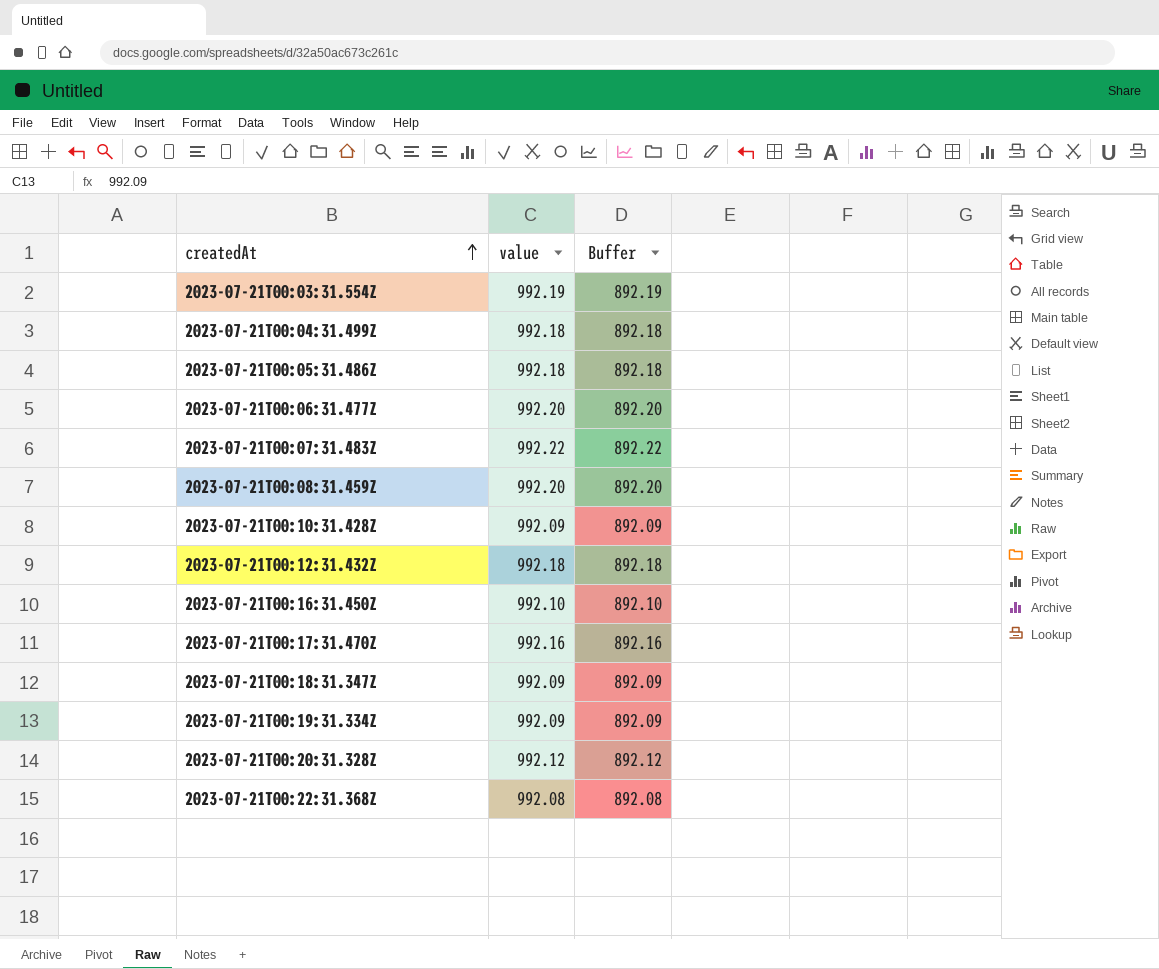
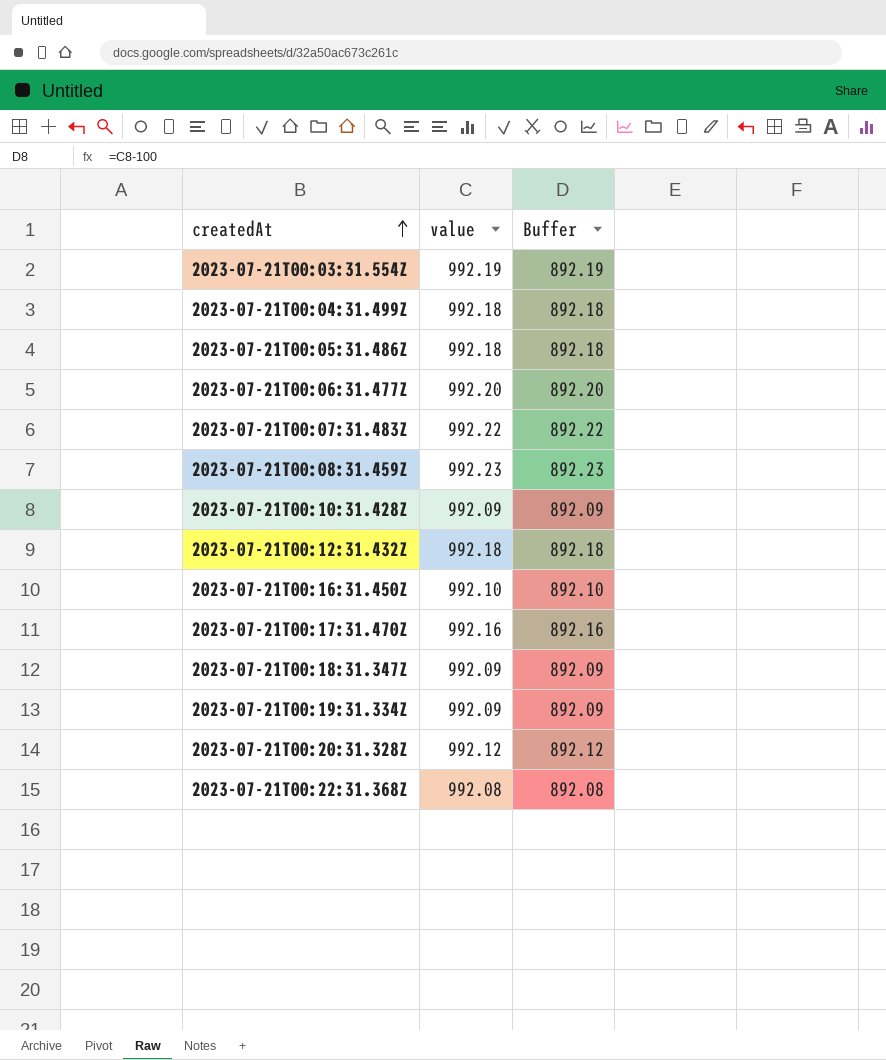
2023-07-21T00:08:31.459Z | value: 992.20 -> 992.23
2023-07-21T00:08:31.459Z | Buffer: 892.20 -> 892.23

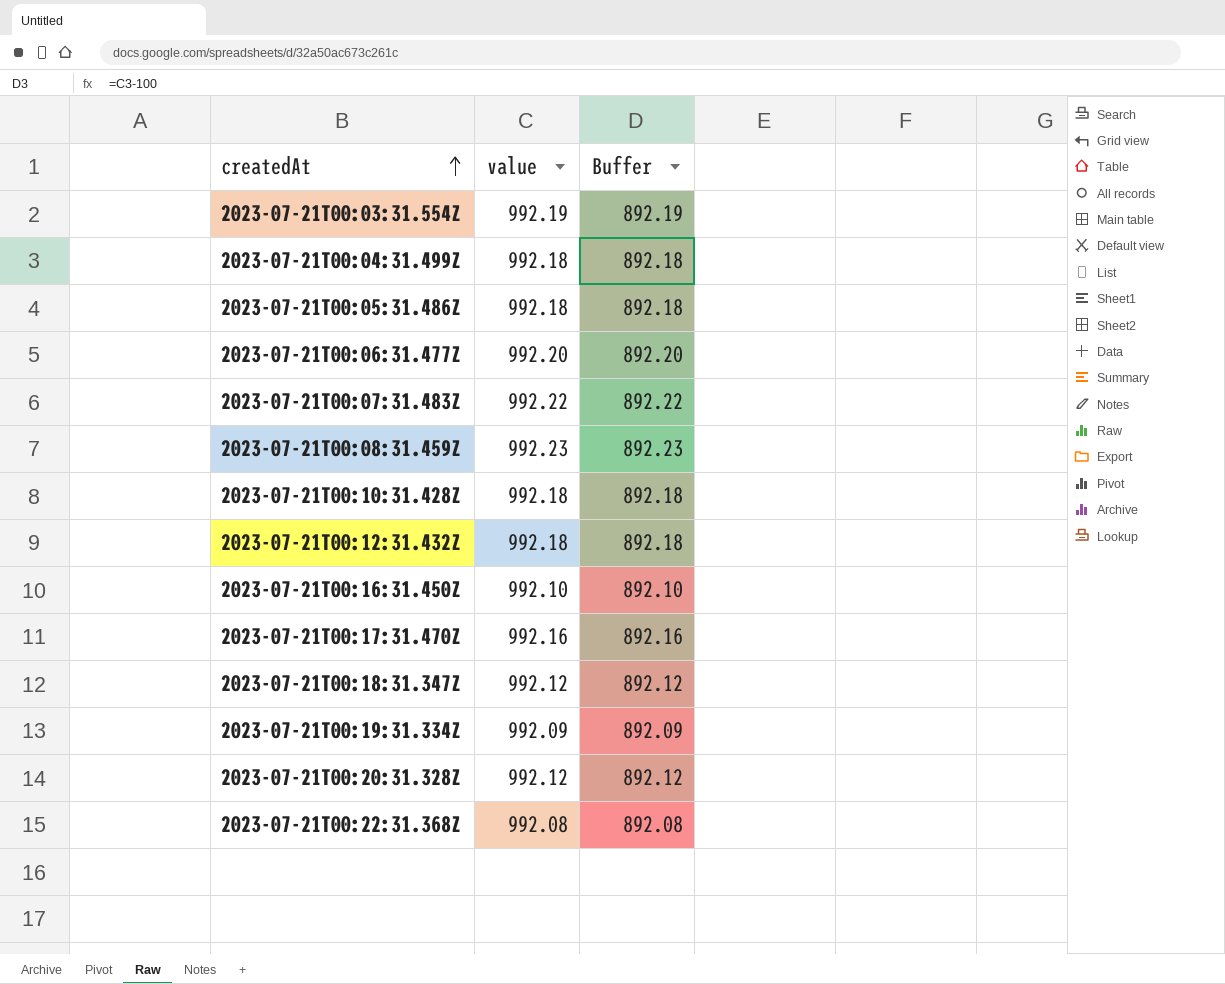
2023-07-21T00:10:31.428Z | value: 992.09 -> 992.18
2023-07-21T00:10:31.428Z | Buffer: 892.09 -> 892.18
2023-07-21T00:18:31.347Z | value: 992.09 -> 992.12
2023-07-21T00:18:31.347Z | Buffer: 892.09 -> 892.12

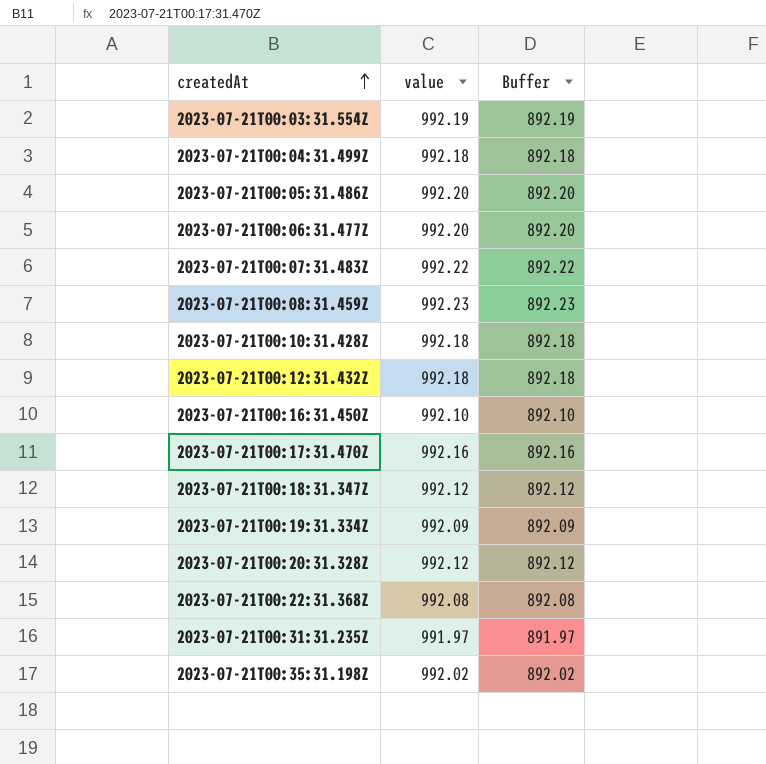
2023-07-21T00:05:31.486Z | value: 992.18 -> 992.20
2023-07-21T00:05:31.486Z | Buffer: 892.18 -> 892.20
row 2023-07-21T00:31:31.235Z: none -> 991.97 | 891.97
row 2023-07-21T00:35:31.198Z: none -> 992.02 | 892.02

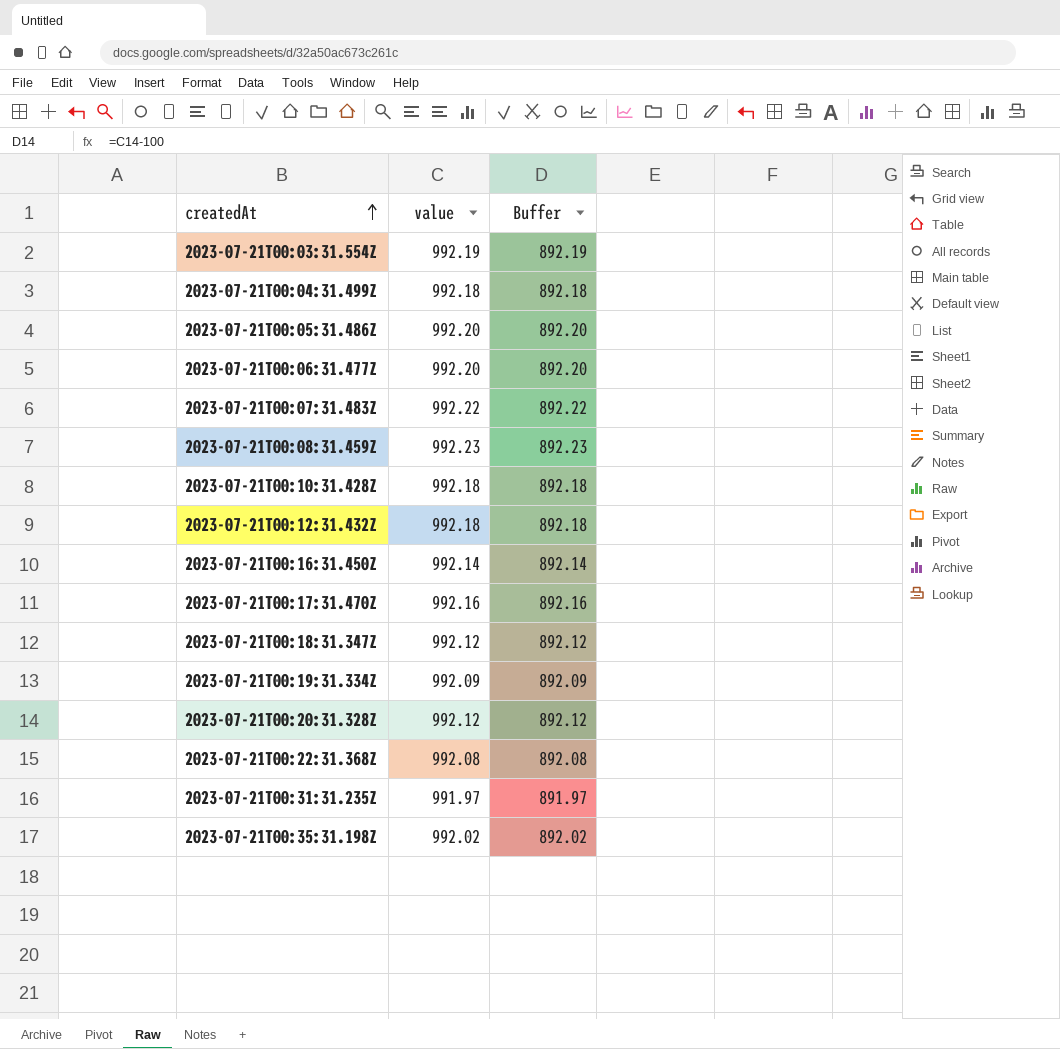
2023-07-21T00:16:31.450Z | value: 992.10 -> 992.14
2023-07-21T00:16:31.450Z | Buffer: 892.10 -> 892.14

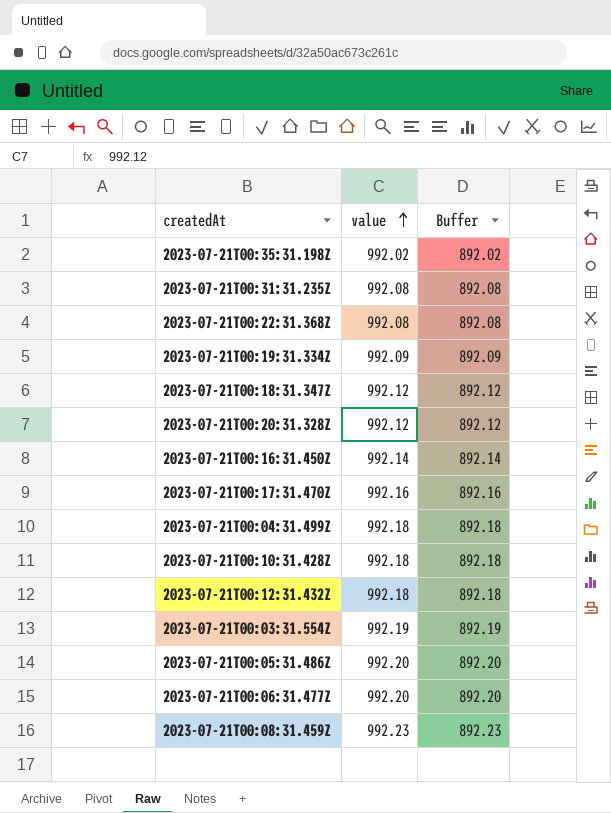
row order: createdAt ascending -> value ascending
row 2023-07-21T00:07:31.483Z: 992.22 | 892.22 -> none
2023-07-21T00:31:31.235Z | value: 991.97 -> 992.08
2023-07-21T00:31:31.235Z | Buffer: 891.97 -> 892.08

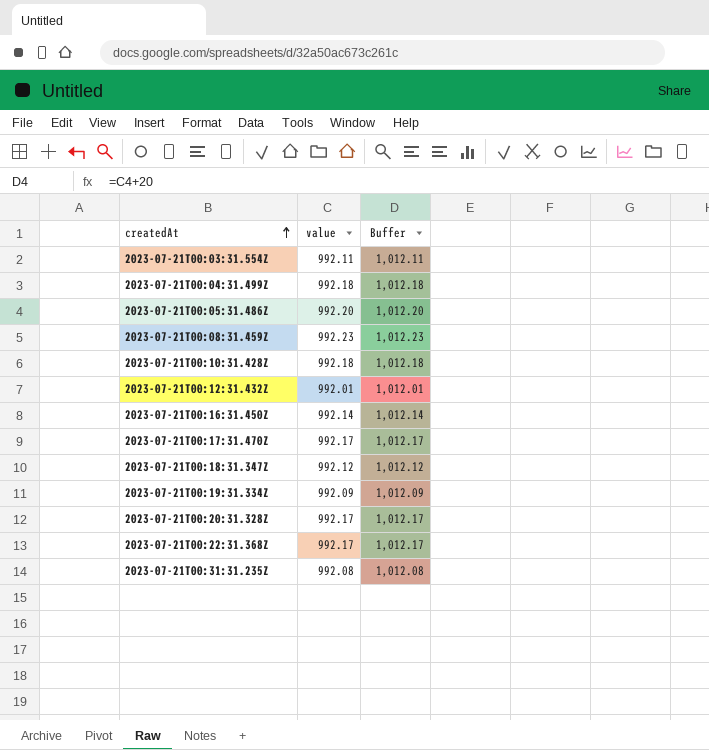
row order: value ascending -> createdAt ascending
column Buffer | formula: [value] - 100 -> [value] + 20
row 2023-07-21T00:35:31.198Z: 992.02 | 892.02 -> none
row 2023-07-21T00:06:31.477Z: 992.20 | 892.20 -> none
2023-07-21T00:03:31.554Z | value: 992.19 -> 992.11
2023-07-21T00:12:31.432Z | value: 992.18 -> 992.01
2023-07-21T00:17:31.470Z | value: 992.16 -> 992.17
2023-07-21T00:20:31.328Z | value: 992.12 -> 992.17
2023-07-21T00:22:31.368Z | value: 992.08 -> 992.17

